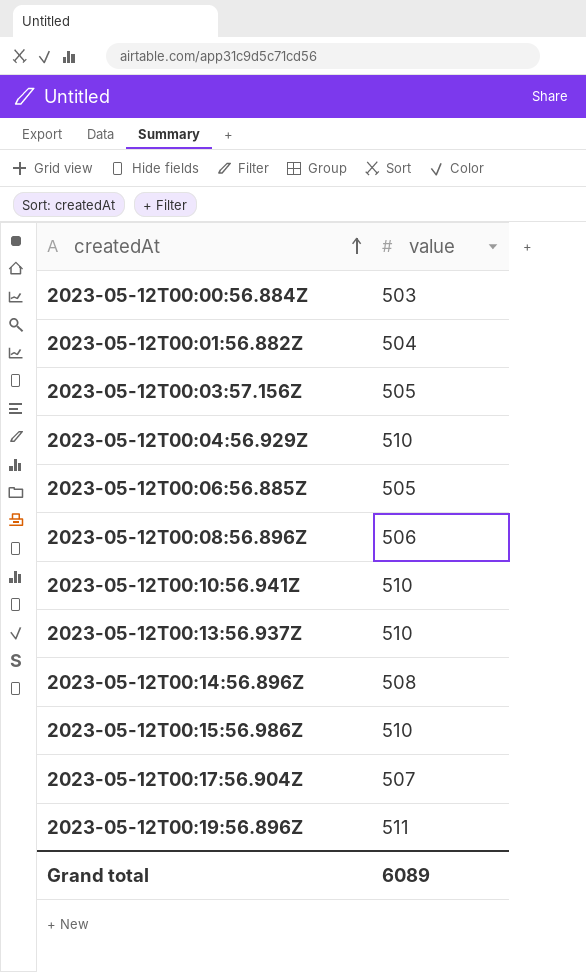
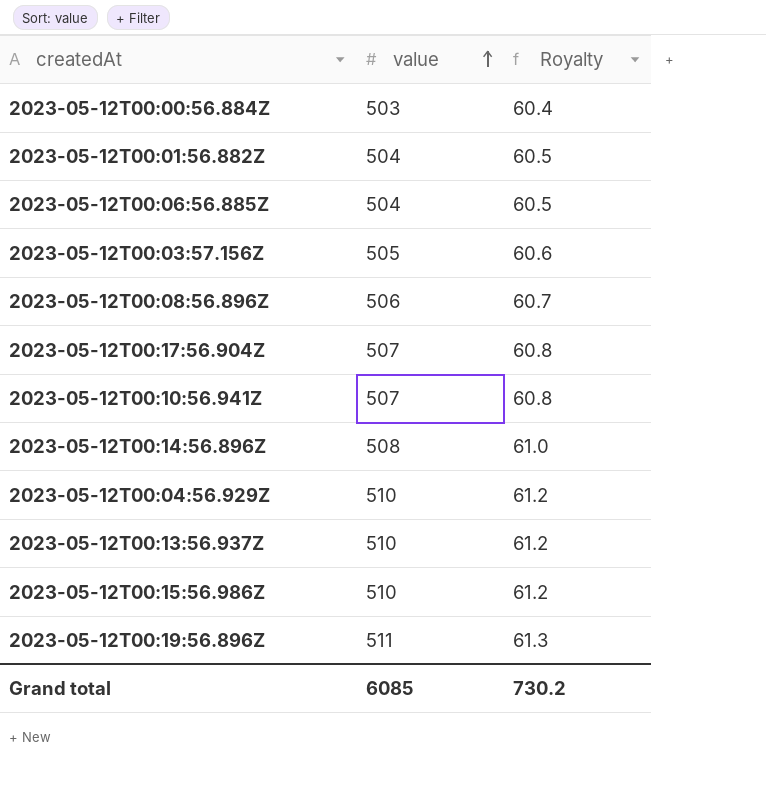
row order: createdAt ascending -> value ascending
column Royalty | formula: none -> [value] * 0.12
2023-05-12T00:06:56.885Z | value: 505 -> 504
2023-05-12T00:10:56.941Z | value: 510 -> 507
Grand total | value: 6089 -> 6085

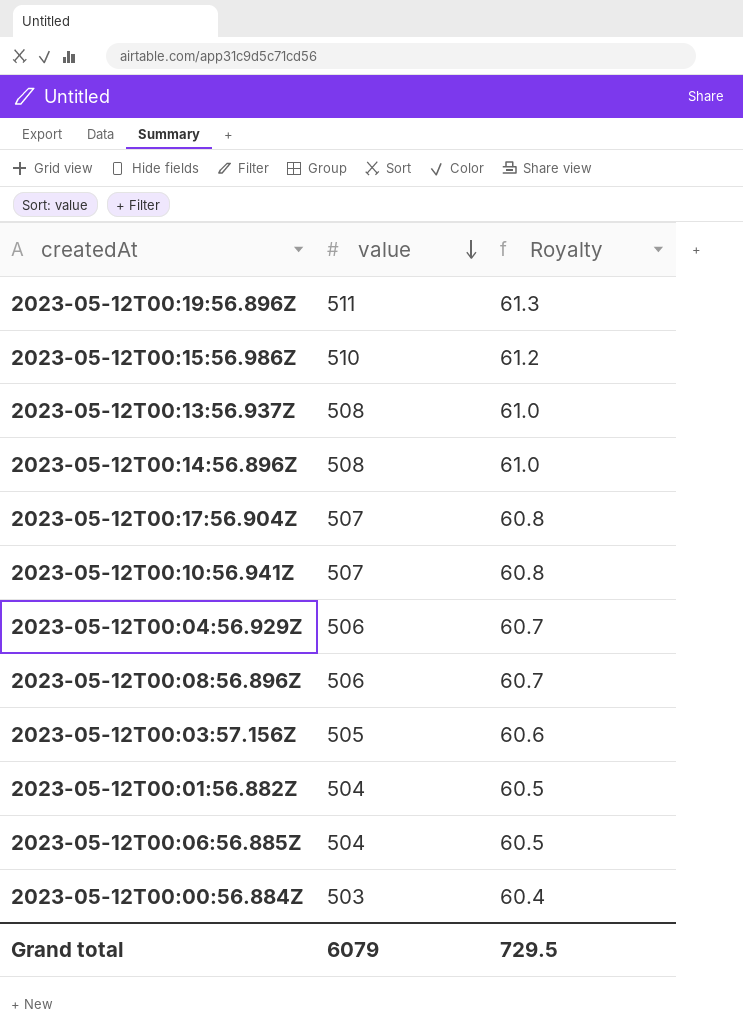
row order: value ascending -> value descending
2023-05-12T00:13:56.937Z | value: 510 -> 508
2023-05-12T00:13:56.937Z | Royalty: 61.2 -> 61.0
2023-05-12T00:04:56.929Z | value: 510 -> 506
2023-05-12T00:04:56.929Z | Royalty: 61.2 -> 60.7
Grand total | value: 6085 -> 6079
Grand total | Royalty: 730.2 -> 729.5

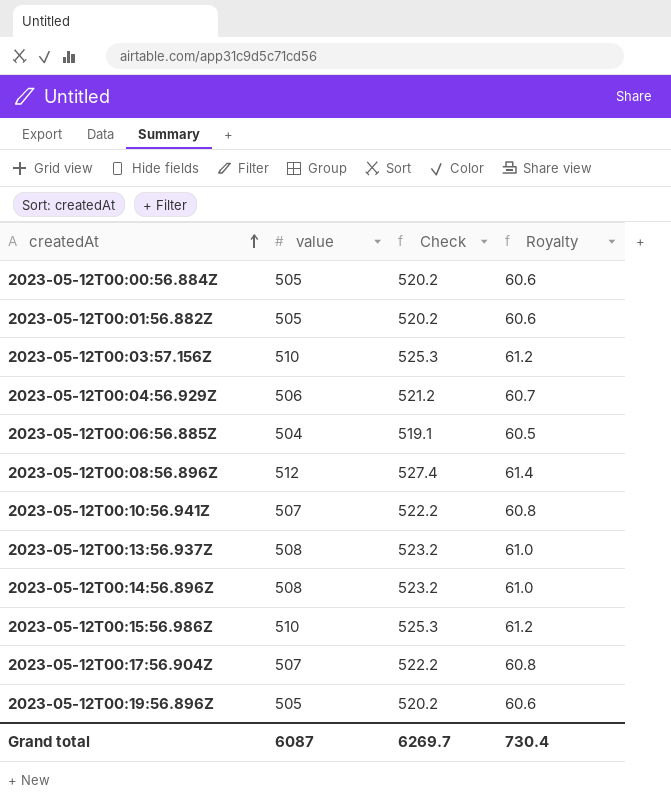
row order: value descending -> createdAt ascending
column Check | formula: none -> [value] * 1.03
2023-05-12T00:00:56.884Z | value: 503 -> 505
2023-05-12T00:00:56.884Z | Royalty: 60.4 -> 60.6
2023-05-12T00:01:56.882Z | value: 504 -> 505
2023-05-12T00:01:56.882Z | Royalty: 60.5 -> 60.6
2023-05-12T00:03:57.156Z | value: 505 -> 510
2023-05-12T00:03:57.156Z | Royalty: 60.6 -> 61.2
2023-05-12T00:08:56.896Z | value: 506 -> 512
2023-05-12T00:08:56.896Z | Royalty: 60.7 -> 61.4
2023-05-12T00:19:56.896Z | value: 511 -> 505
2023-05-12T00:19:56.896Z | Royalty: 61.3 -> 60.6
Grand total | value: 6079 -> 6087
Grand total | Royalty: 729.5 -> 730.4

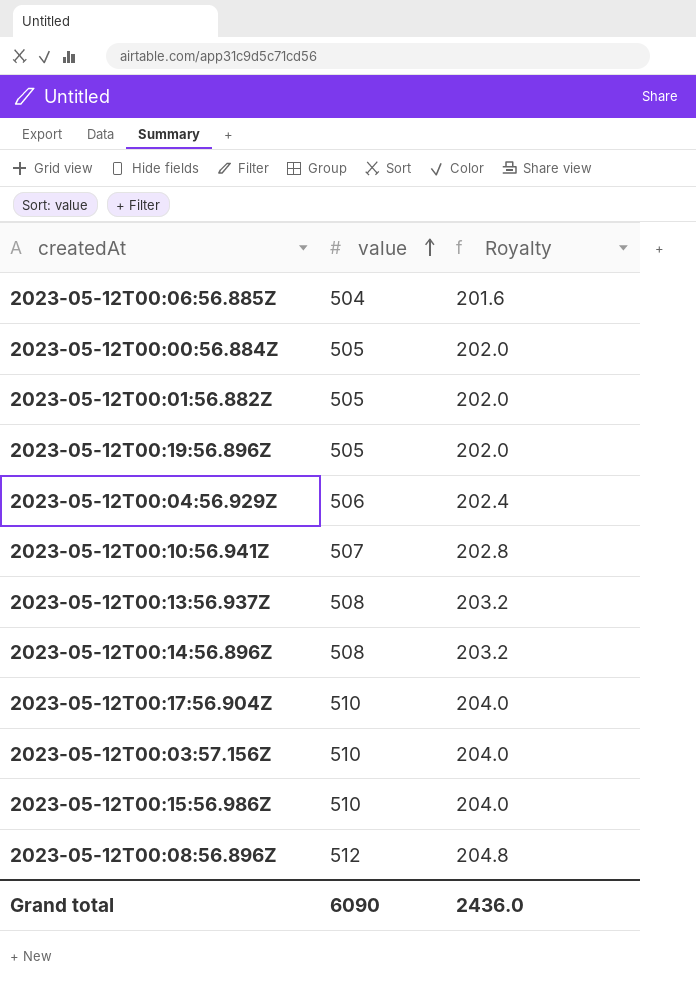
row order: createdAt ascending -> value ascending
column Check | formula: [value] * 1.03 -> none
column Royalty | formula: [value] * 0.12 -> [value] * 0.4
2023-05-12T00:17:56.904Z | value: 507 -> 510
Grand total | value: 6087 -> 6090
Grand total | Royalty: 730.4 -> 2436.0

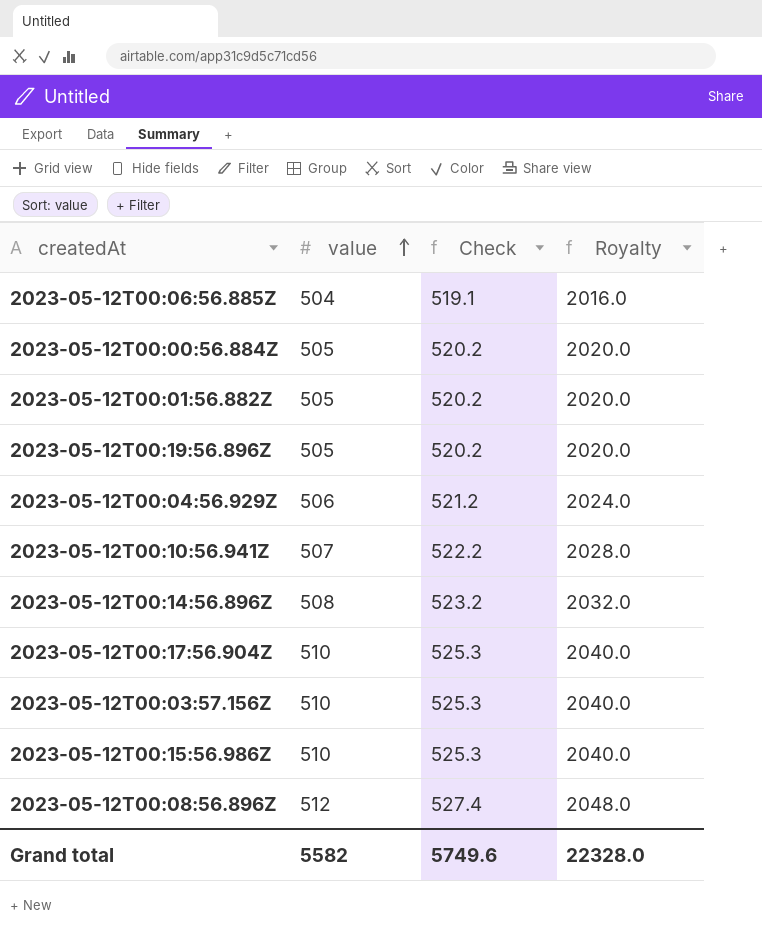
column Check | formula: none -> [value] * 1.03
column Royalty | formula: [value] * 0.4 -> [value] * 4
row 2023-05-12T00:13:56.937Z: 508 | 203.2 -> none
Grand total | value: 6090 -> 5582
Grand total | Royalty: 2436.0 -> 22328.0

